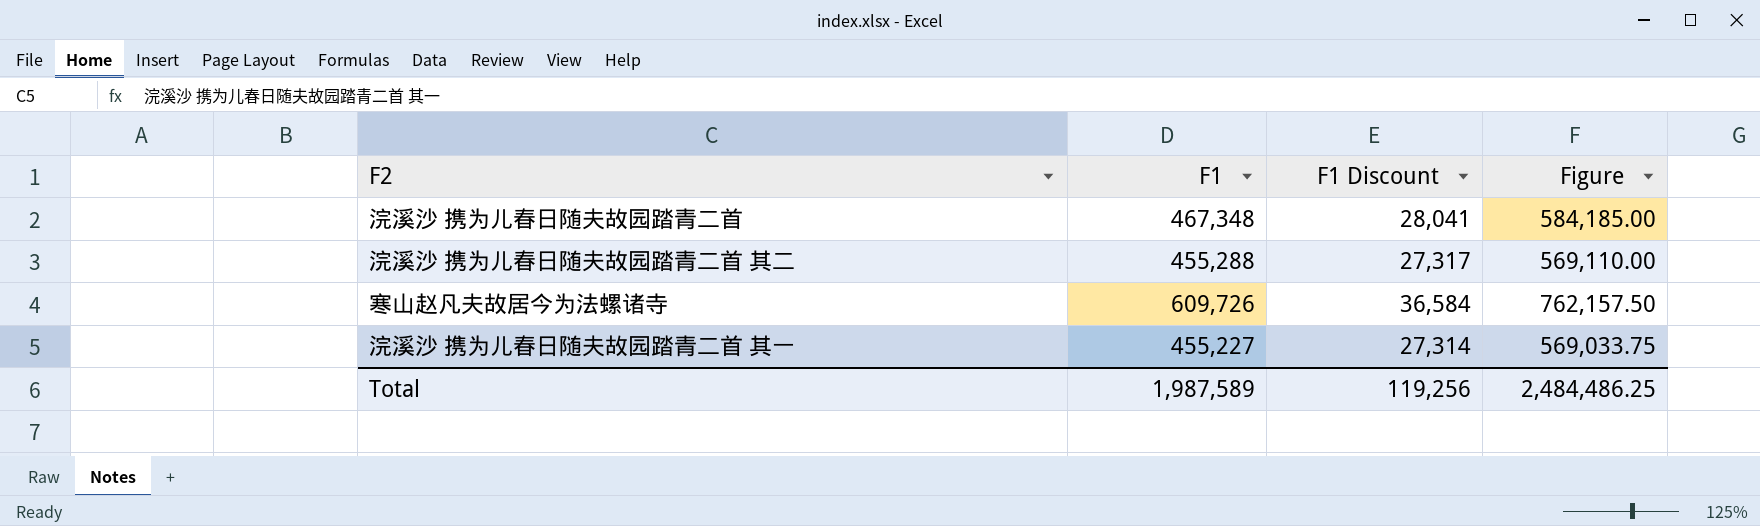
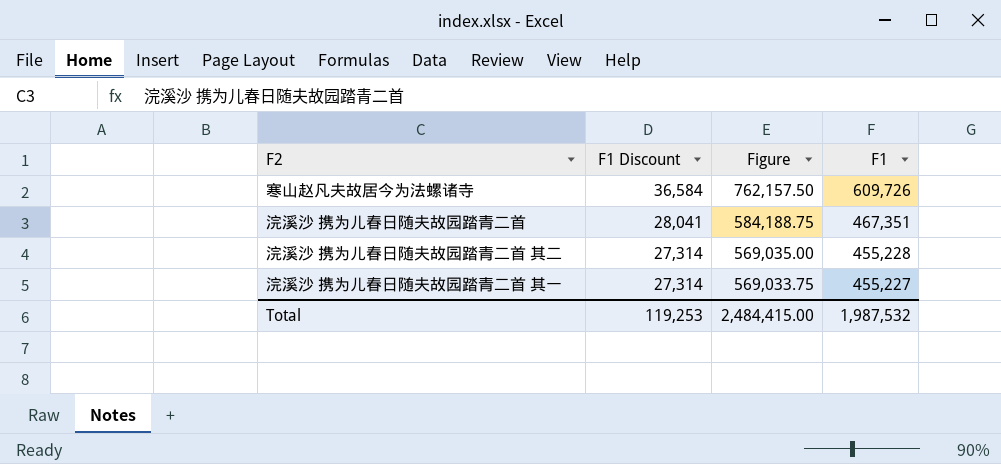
row order: none -> F1 Discount descending
column F1 | position: 2 -> 4
浣溪沙 携为儿春日随夫故园踏青二首 | Figure: 584,185.00 -> 584,188.75
浣溪沙 携为儿春日随夫故园踏青二首 | F1: 467,348 -> 467,351
浣溪沙 携为儿春日随夫故园踏青二首 其二 | F1 Discount: 27,317 -> 27,314
浣溪沙 携为儿春日随夫故园踏青二首 其二 | Figure: 569,110.00 -> 569,035.00
浣溪沙 携为儿春日随夫故园踏青二首 其二 | F1: 455,288 -> 455,228
Total | F1 Discount: 119,256 -> 119,253
Total | Figure: 2,484,486.25 -> 2,484,415.00
Total | F1: 1,987,589 -> 1,987,532

